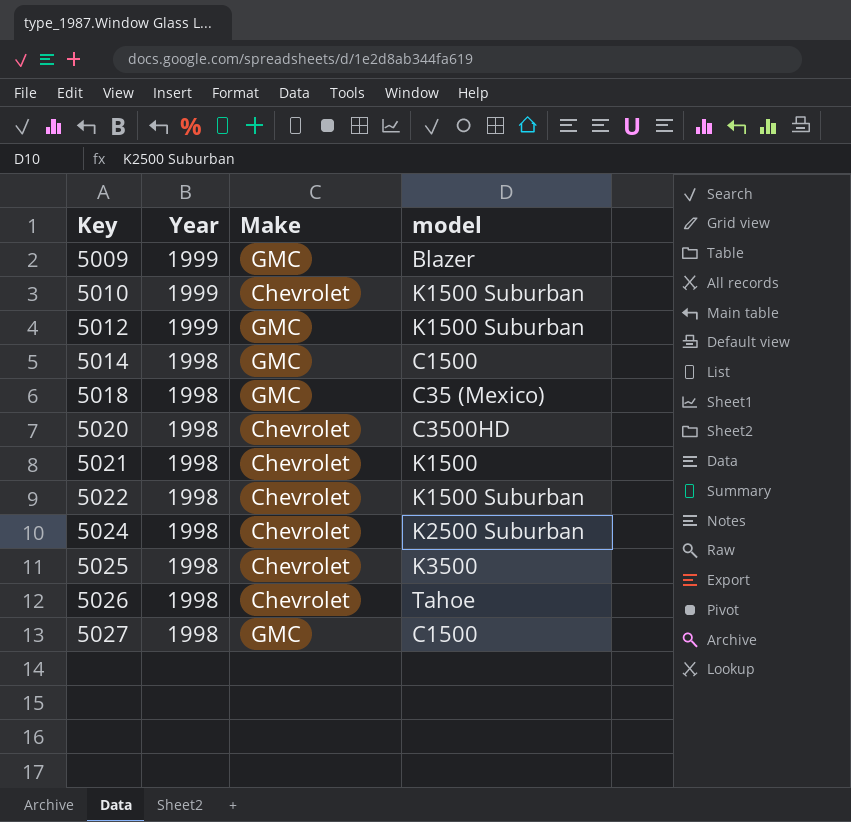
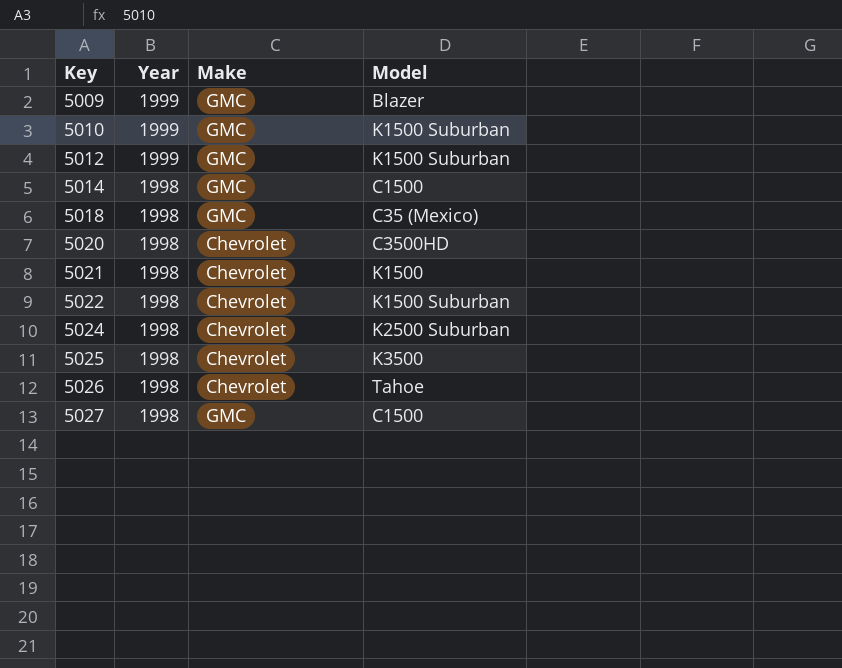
column name: model -> Model
5010 | Make: Chevrolet -> GMC

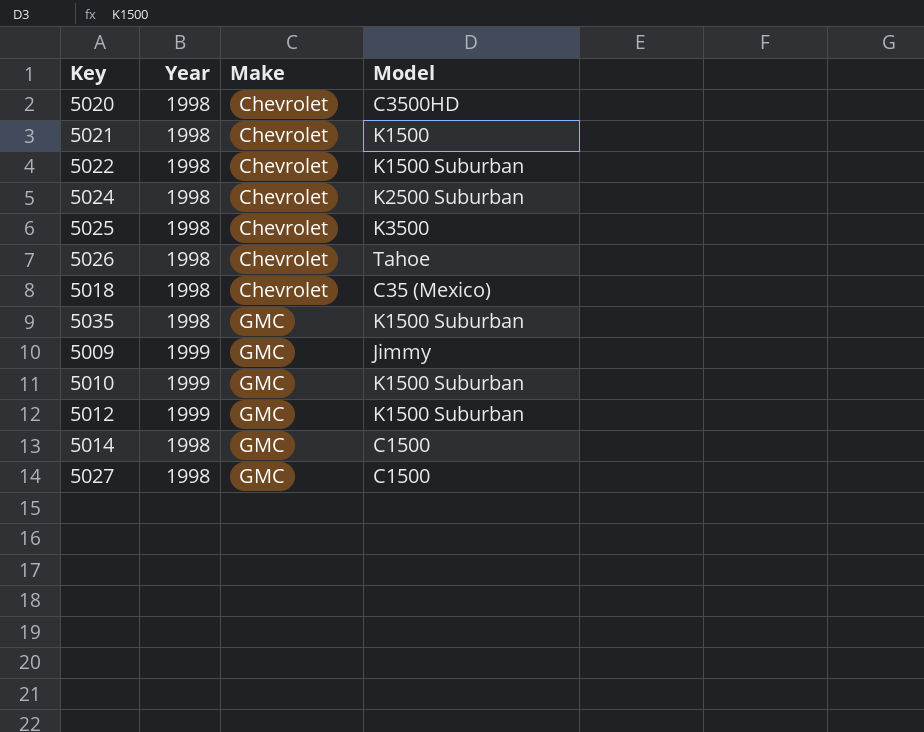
row order: Key ascending -> Make ascending
5018 | Make: GMC -> Chevrolet
row 5035: none -> 1998 | GMC | K1500 Suburban
5009 | Model: Blazer -> Jimmy

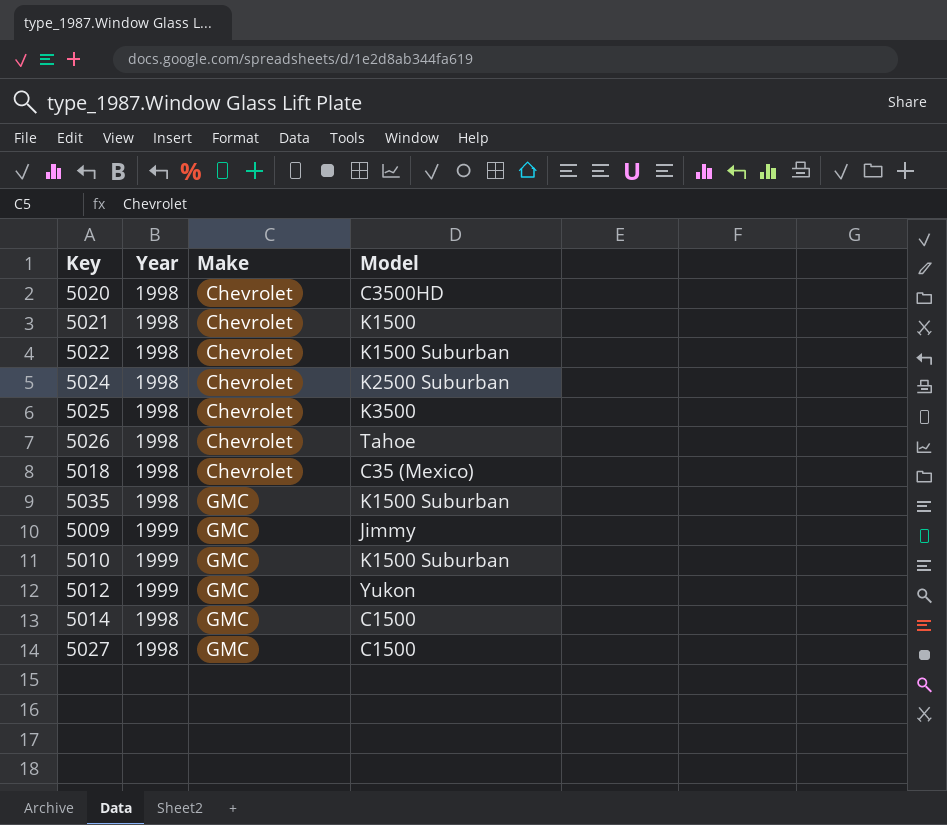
5012 | Model: K1500 Suburban -> Yukon

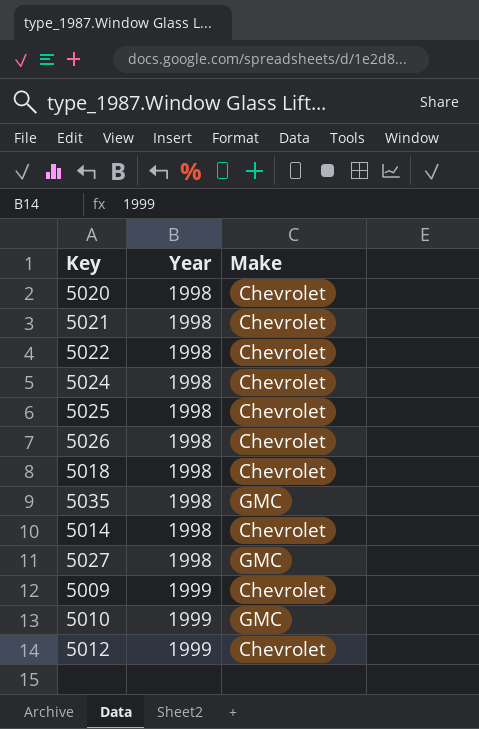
row order: Make ascending -> Year ascending
column Model | position: 4 -> none
5014 | Make: GMC -> Chevrolet
5009 | Make: GMC -> Chevrolet
5012 | Make: GMC -> Chevrolet

